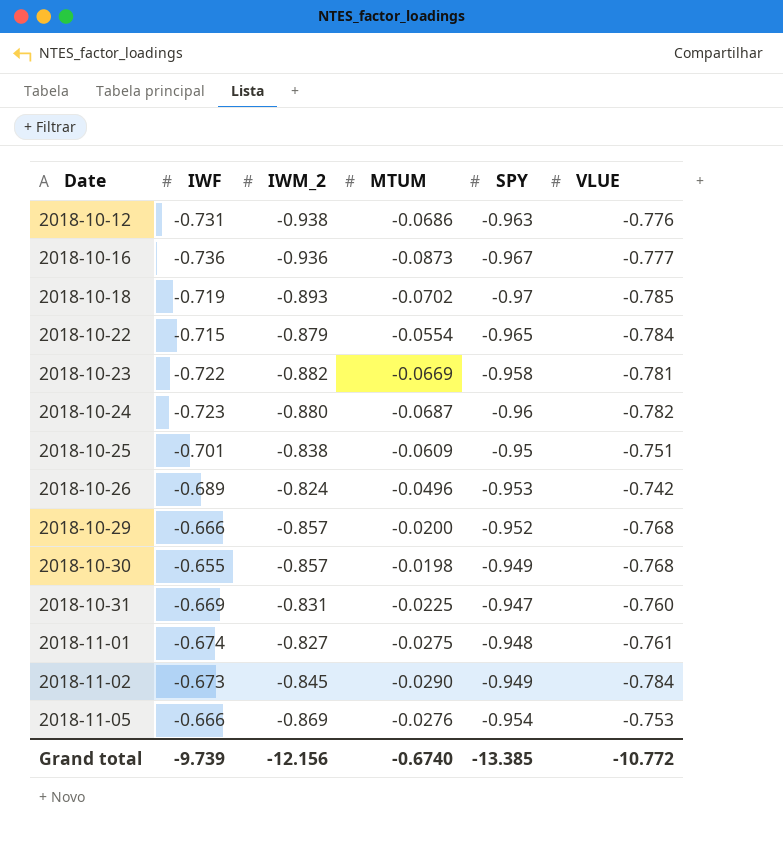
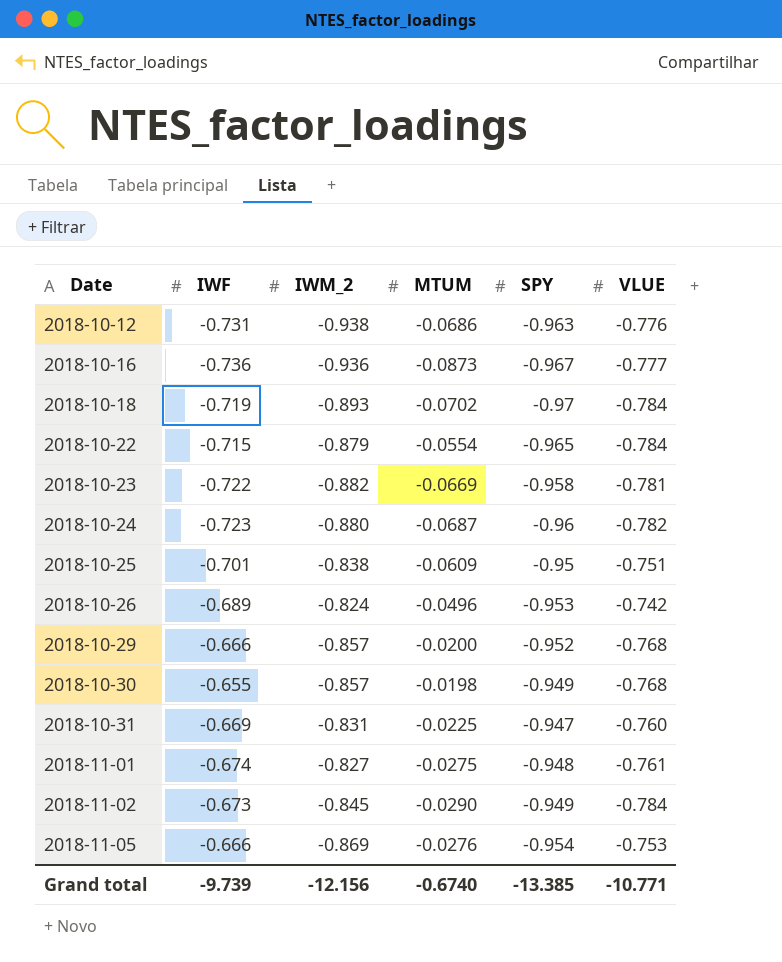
2018-10-18 | VLUE: -0.785 -> -0.784
Grand total | VLUE: -10.772 -> -10.771

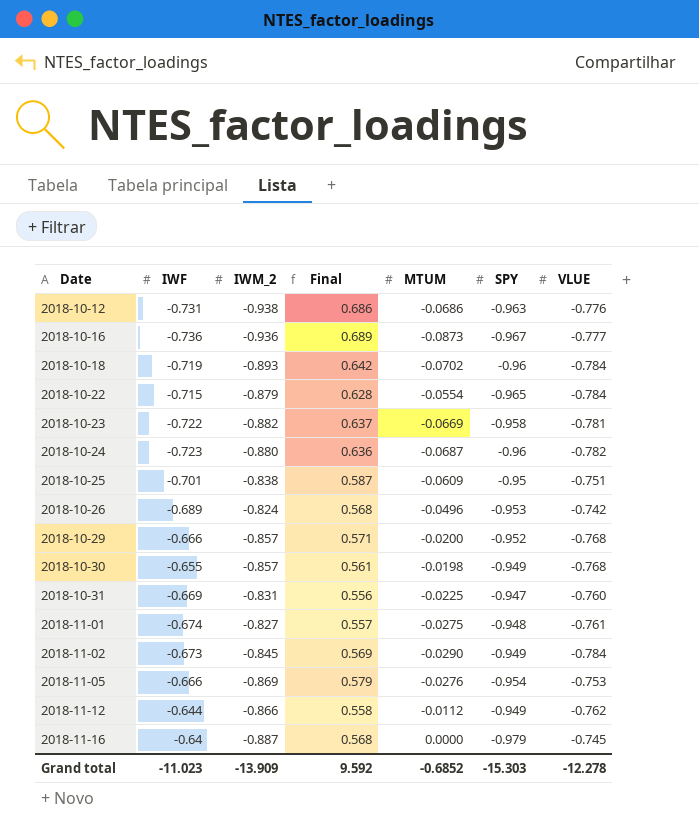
column Final | formula: none -> [IWF] * [IWM_2]
2018-10-18 | SPY: -0.97 -> -0.96
row 2018-11-12: none -> -0.644 | -0.866 | 0.558 | -0.0112 | -0.949 | -0.762
row 2018-11-16: none -> -0.64 | -0.887 | 0.568 | 0.0000 | -0.979 | -0.745
Grand total | IWF: -9.739 -> -11.023
Grand total | IWM_2: -12.156 -> -13.909
Grand total | MTUM: -0.6740 -> -0.6852
Grand total | SPY: -13.385 -> -15.303
Grand total | VLUE: -10.771 -> -12.278

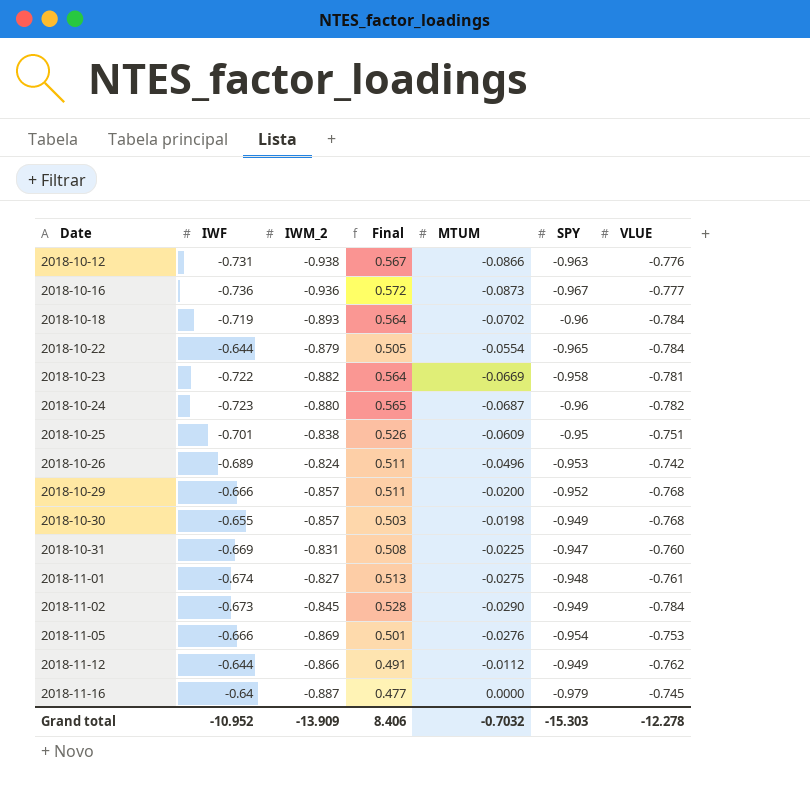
column Final | formula: [IWF] * [IWM_2] -> [IWF] * [VLUE]
2018-10-12 | MTUM: -0.0686 -> -0.0866
2018-10-22 | IWF: -0.715 -> -0.644
Grand total | IWF: -11.023 -> -10.952
Grand total | Final: 9.592 -> 8.406
Grand total | MTUM: -0.6852 -> -0.7032

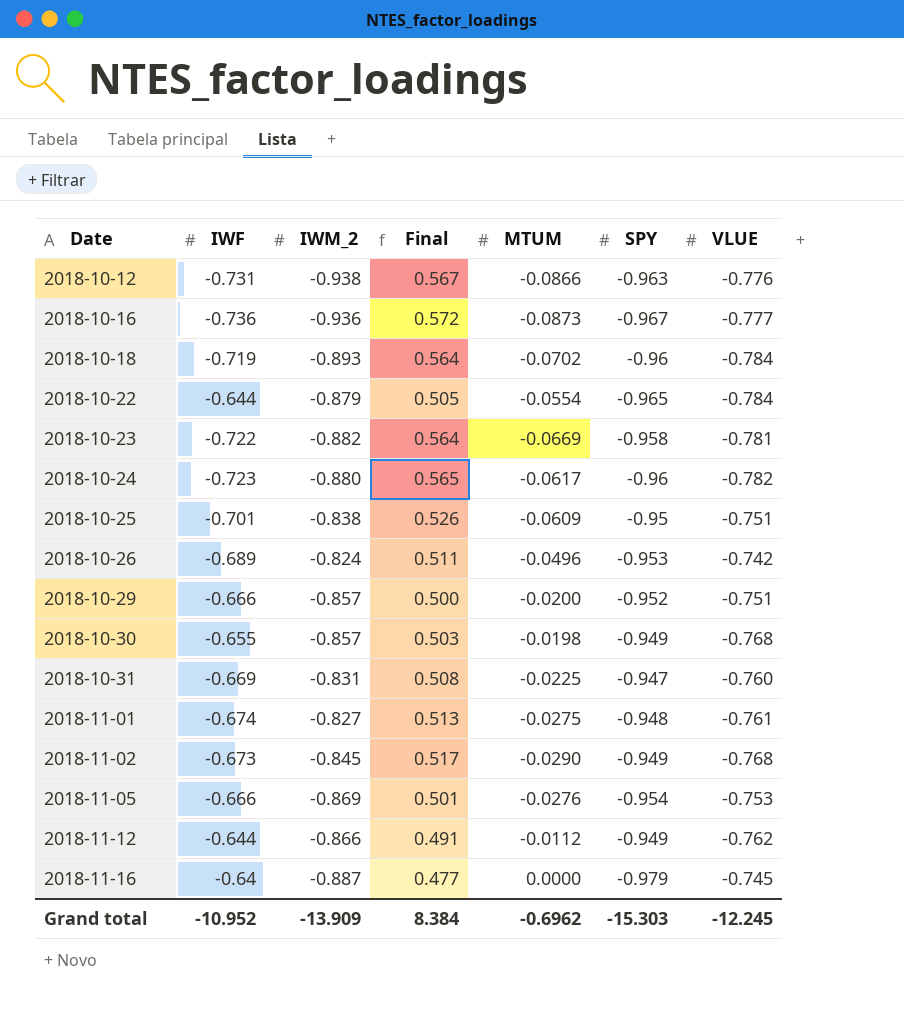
2018-10-24 | MTUM: -0.0687 -> -0.0617
2018-10-29 | Final: 0.511 -> 0.500
2018-10-29 | VLUE: -0.768 -> -0.751
2018-11-02 | Final: 0.528 -> 0.517
2018-11-02 | VLUE: -0.784 -> -0.768
Grand total | Final: 8.406 -> 8.384
Grand total | MTUM: -0.7032 -> -0.6962
Grand total | VLUE: -12.278 -> -12.245

